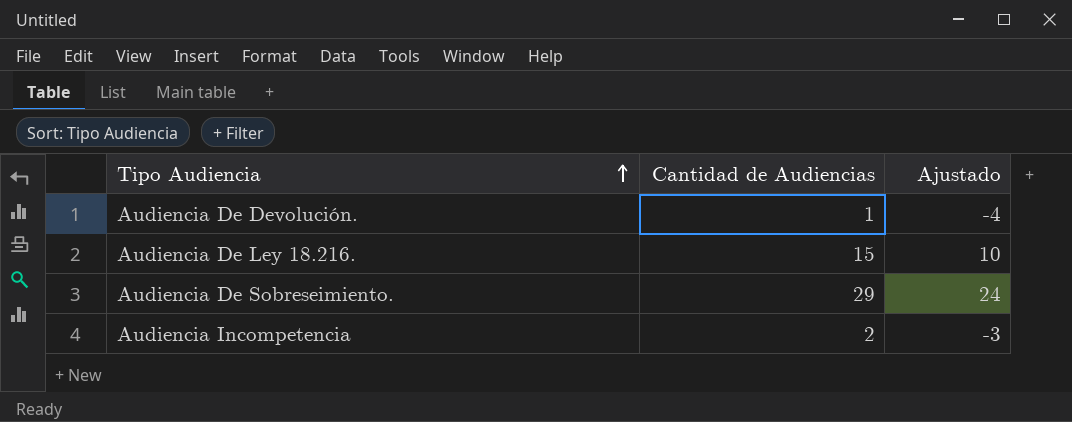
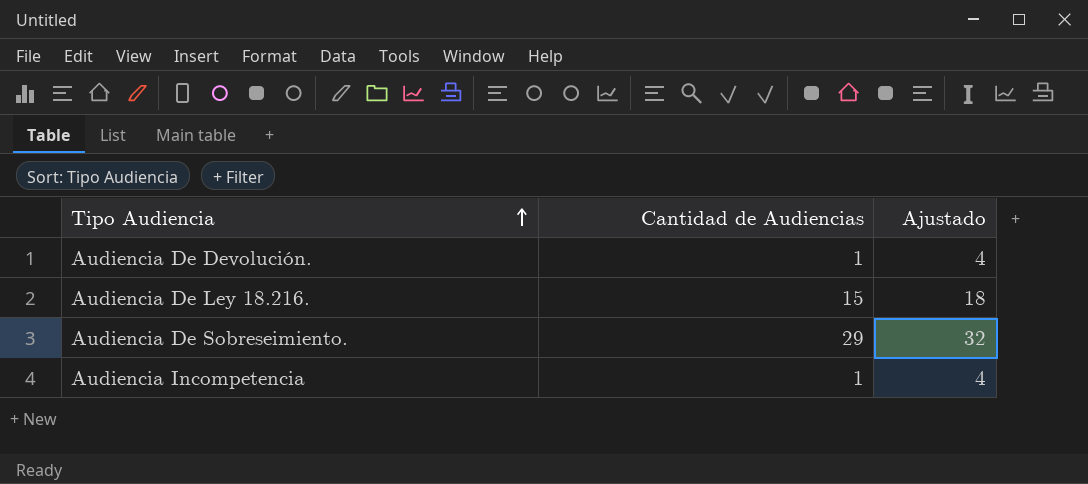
column Ajustado | formula: [Cantidad de Audiencias] - 5 -> [Cantidad de Audiencias] + 3
Audiencia Incompetencia | Cantidad de Audiencias: 2 -> 1

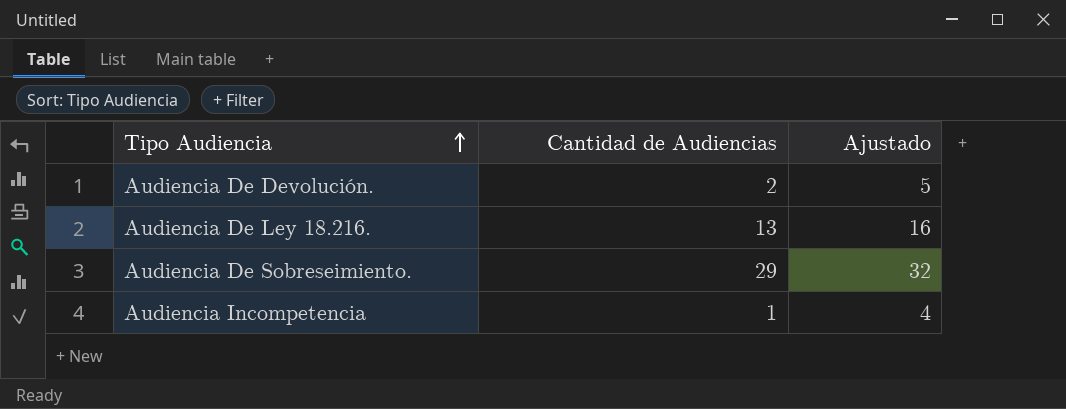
Audiencia De Devolución. | Cantidad de Audiencias: 1 -> 2
Audiencia De Devolución. | Ajustado: 4 -> 5
Audiencia De Ley 18.216. | Cantidad de Audiencias: 15 -> 13
Audiencia De Ley 18.216. | Ajustado: 18 -> 16

